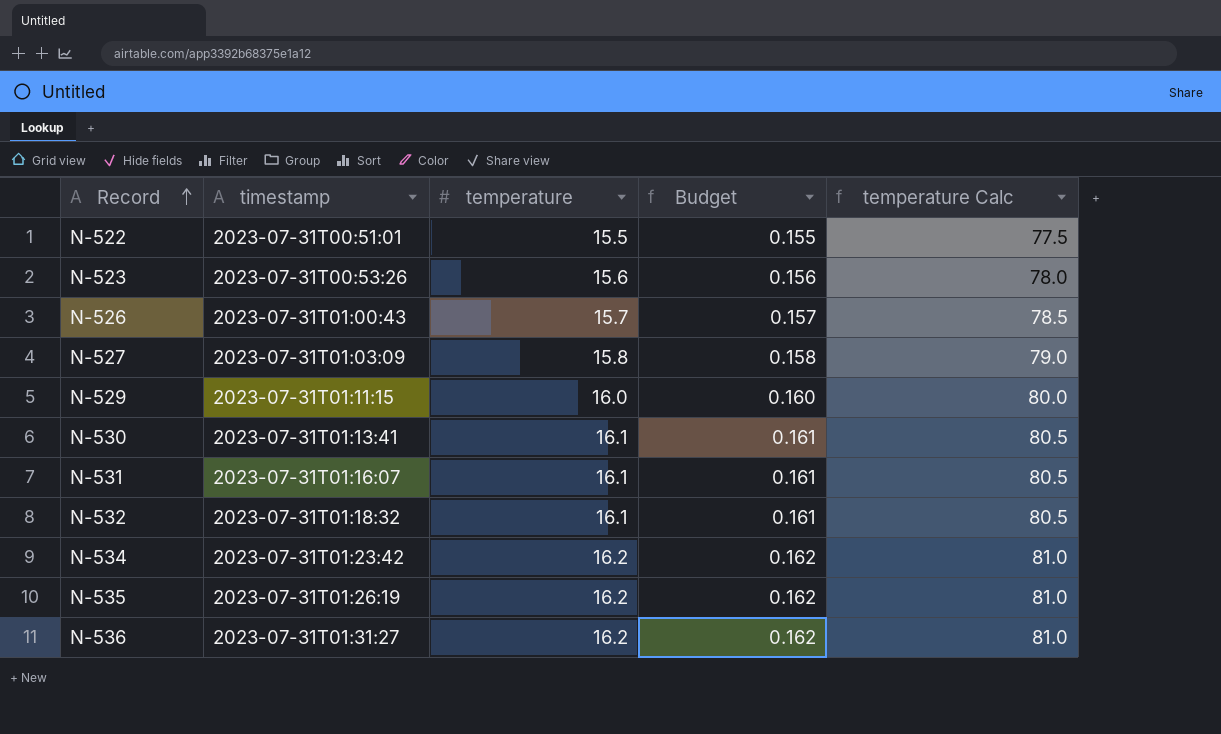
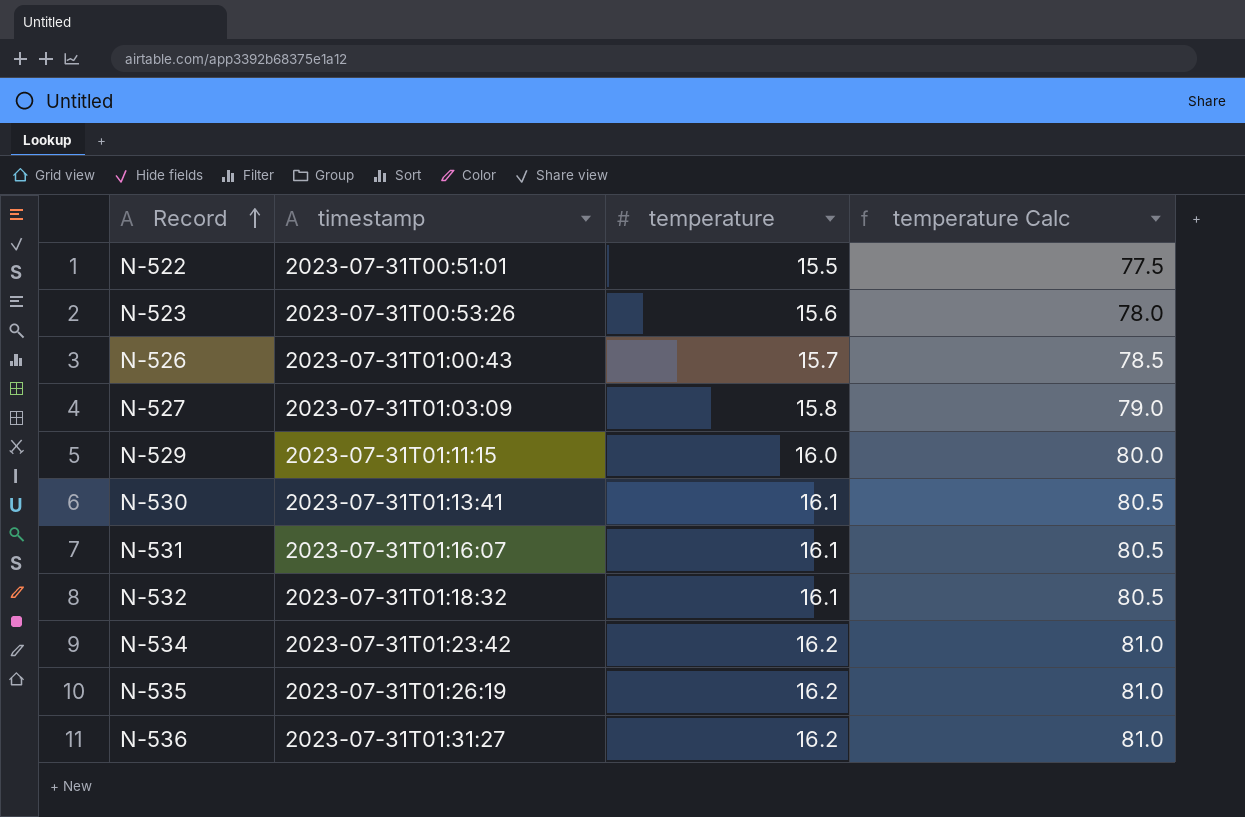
column Budget | formula: [temperature] * 0.01 -> none

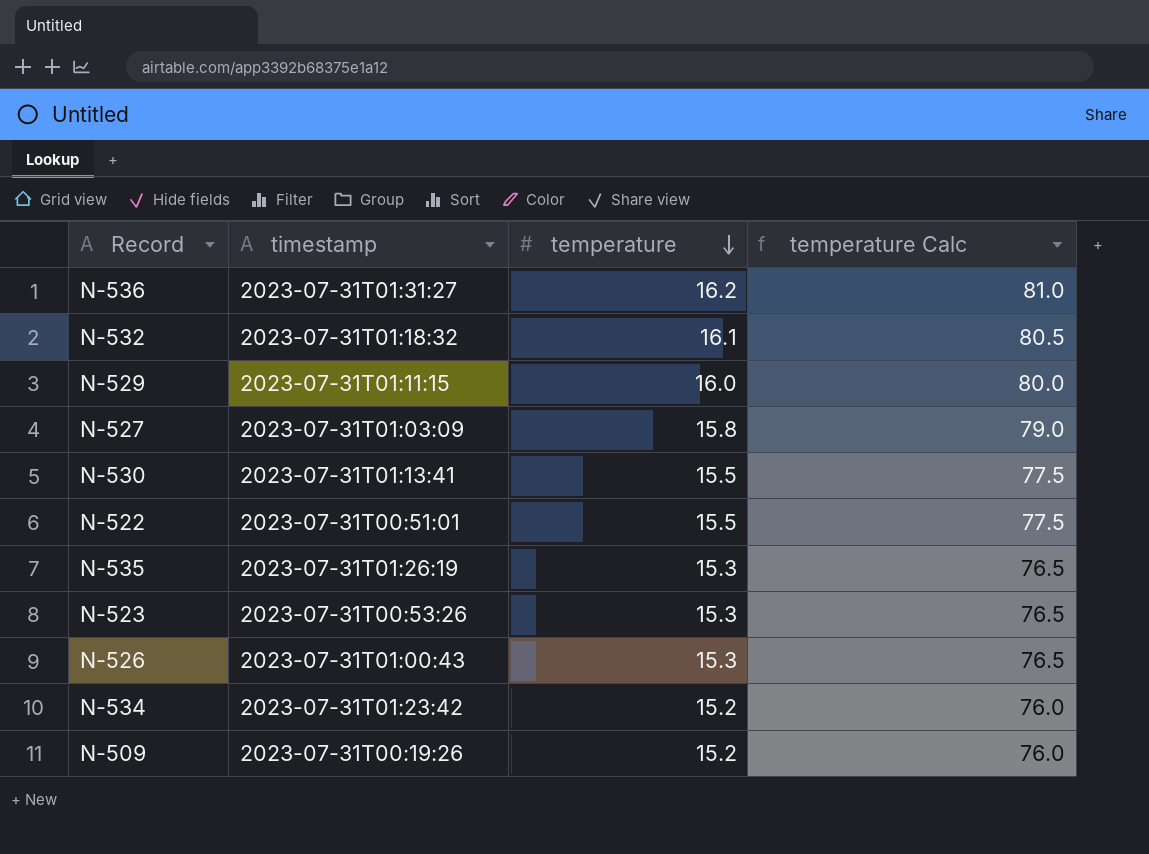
row order: Record ascending -> temperature descending
row N-531: 2023-07-31T01:16:07 | 16.1 | 80.5 -> none
N-530 | temperature: 16.1 -> 15.5
N-530 | temperature Calc: 80.5 -> 77.5
N-535 | temperature: 16.2 -> 15.3
N-535 | temperature Calc: 81.0 -> 76.5
N-523 | temperature: 15.6 -> 15.3
N-523 | temperature Calc: 78.0 -> 76.5
N-526 | temperature: 15.7 -> 15.3
N-526 | temperature Calc: 78.5 -> 76.5
N-534 | temperature: 16.2 -> 15.2
N-534 | temperature Calc: 81.0 -> 76.0
row N-509: none -> 2023-07-31T00:19:26 | 15.2 | 76.0

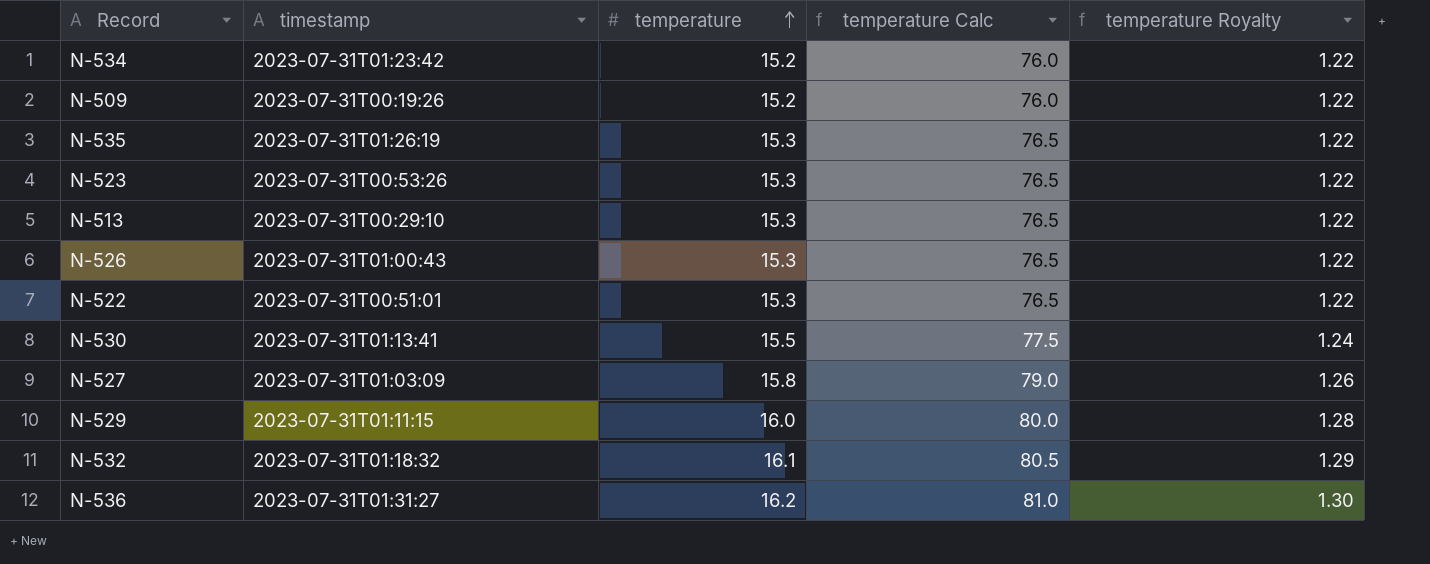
row order: temperature descending -> temperature ascending
column temperature Royalty | formula: none -> [temperature] * 0.08
row N-513: none -> 2023-07-31T00:29:10 | 15.3 | 76.5 | 1.22
N-522 | temperature: 15.5 -> 15.3
N-522 | temperature Calc: 77.5 -> 76.5

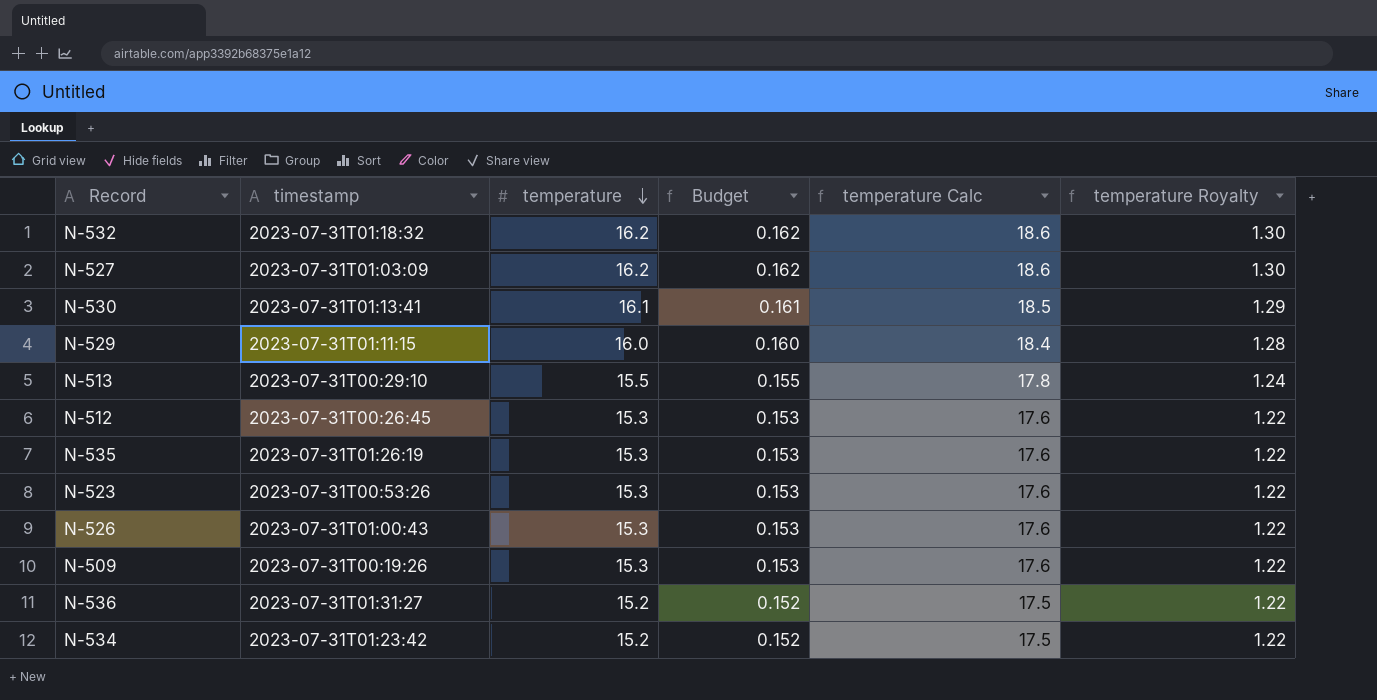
row order: temperature ascending -> temperature descending
column Budget | formula: none -> [temperature] * 0.01
column temperature Calc | formula: [temperature] * 5 -> [temperature] * 1.15
row N-522: 2023-07-31T00:51:01 | 15.3 | 76.5 | 1.22 -> none
N-532 | temperature: 16.1 -> 16.2
N-532 | temperature Royalty: 1.29 -> 1.30
N-527 | temperature: 15.8 -> 16.2
N-527 | temperature Royalty: 1.26 -> 1.30
N-530 | temperature: 15.5 -> 16.1
N-530 | temperature Royalty: 1.24 -> 1.29
N-513 | temperature: 15.3 -> 15.5
N-513 | temperature Royalty: 1.22 -> 1.24
row N-512: none -> 2023-07-31T00:26:45 | 15.3 | 0.153 | 17.6 | 1.22
N-509 | temperature: 15.2 -> 15.3
N-536 | temperature: 16.2 -> 15.2
N-536 | temperature Royalty: 1.30 -> 1.22

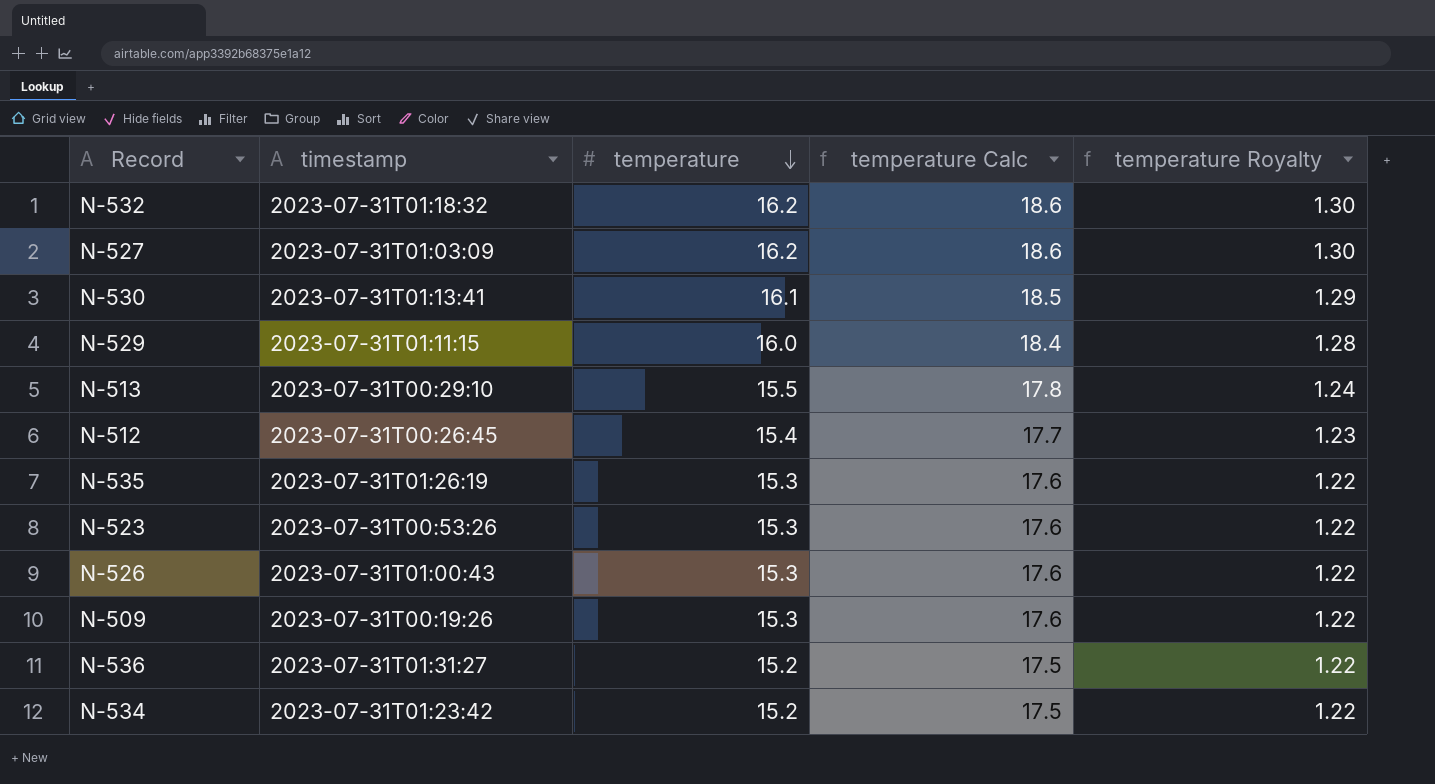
column Budget | formula: [temperature] * 0.01 -> none
N-512 | temperature: 15.3 -> 15.4
N-512 | temperature Calc: 17.6 -> 17.7
N-512 | temperature Royalty: 1.22 -> 1.23

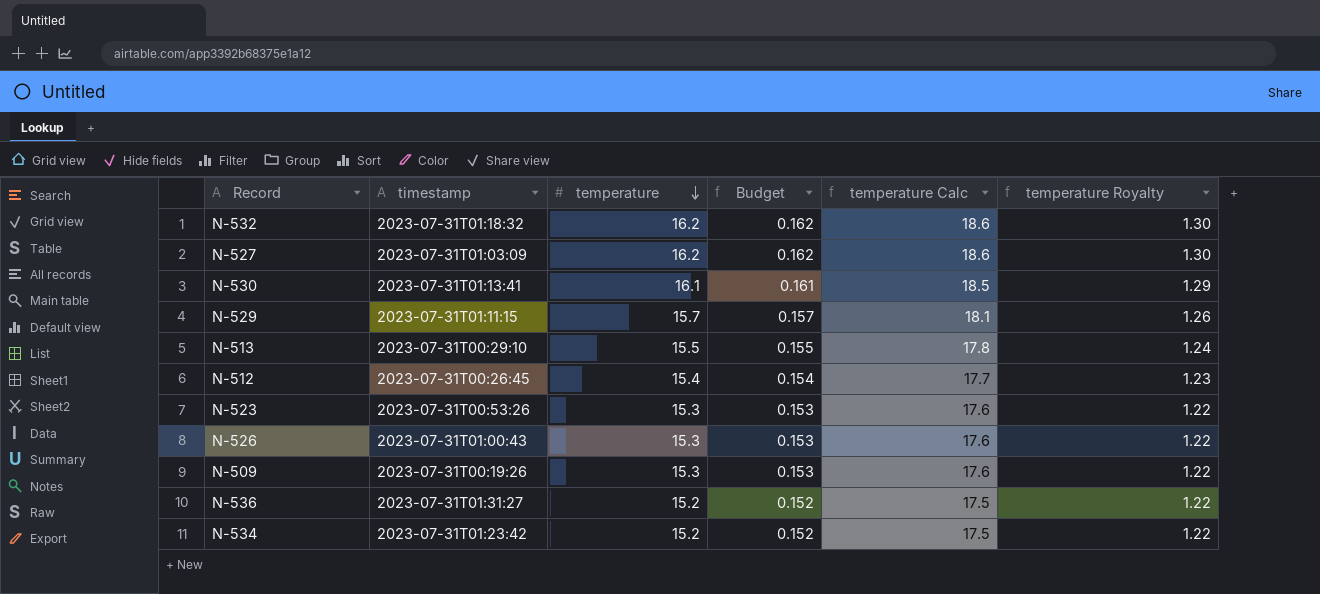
column Budget | formula: none -> [temperature] * 0.01
row N-535: 2023-07-31T01:26:19 | 15.3 | 17.6 | 1.22 -> none
N-529 | temperature: 16.0 -> 15.7
N-529 | temperature Calc: 18.4 -> 18.1
N-529 | temperature Royalty: 1.28 -> 1.26

